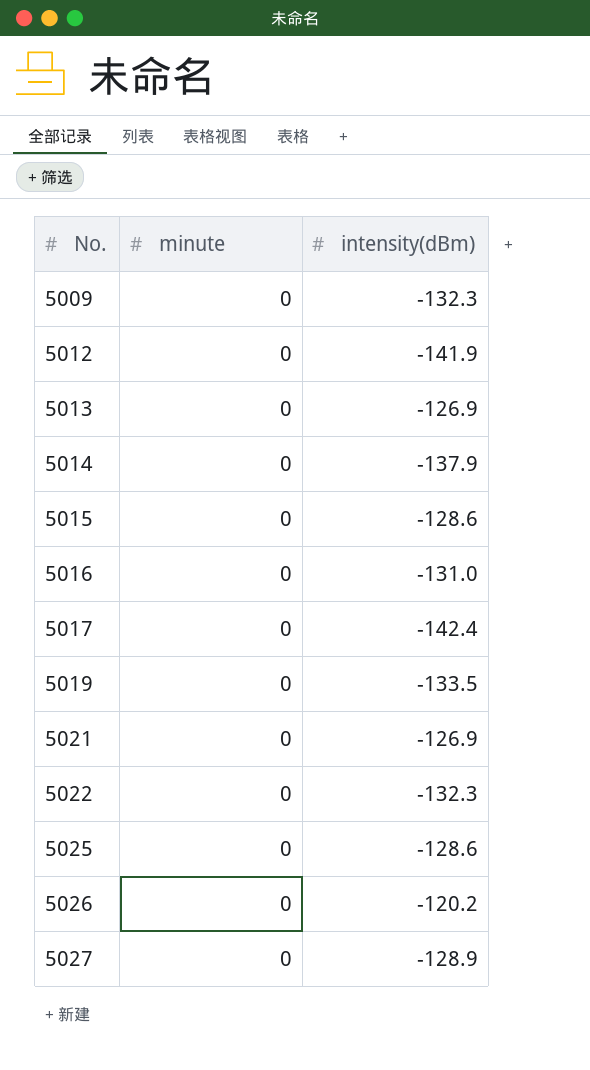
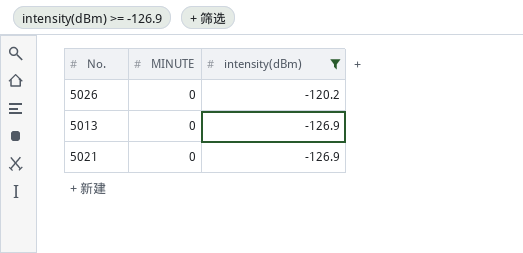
filter: none -> intensity(dBm) >= -126.9
row order: No. ascending -> intensity(dBm) descending
column name: minute -> MINUTE

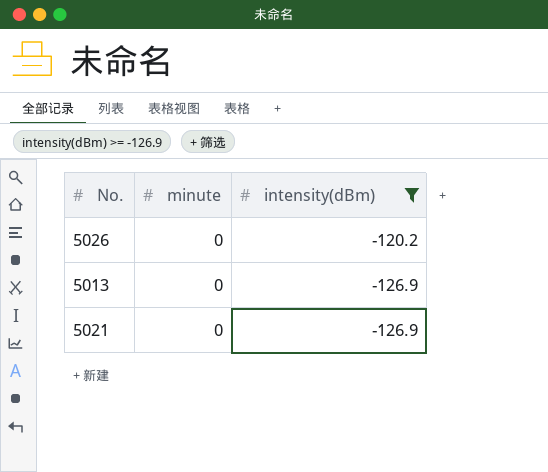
column name: MINUTE -> minute

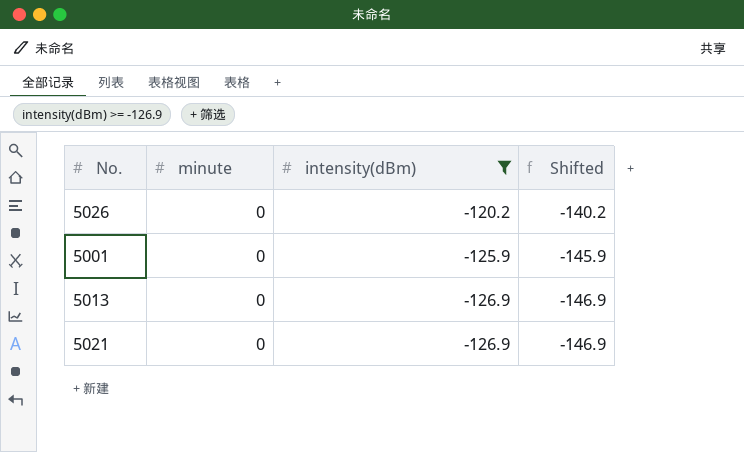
column Shifted | formula: none -> [intensity(dBm)] - 20
row 5001: none -> 0 | -125.9 | -145.9

